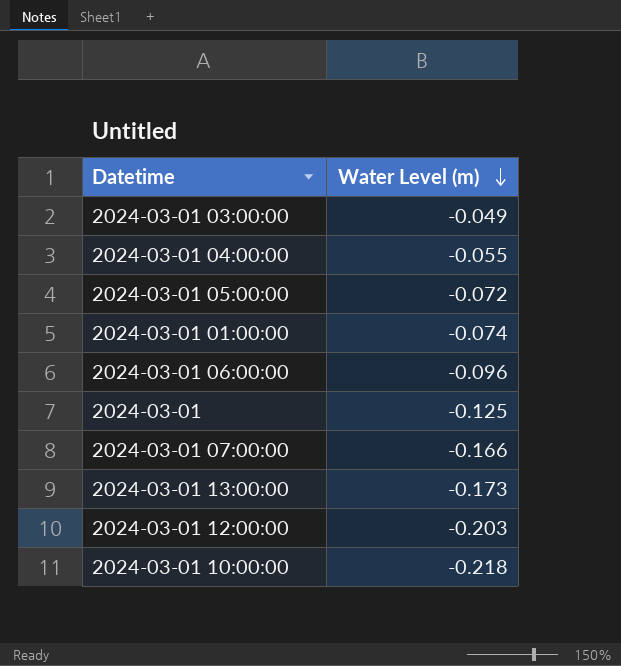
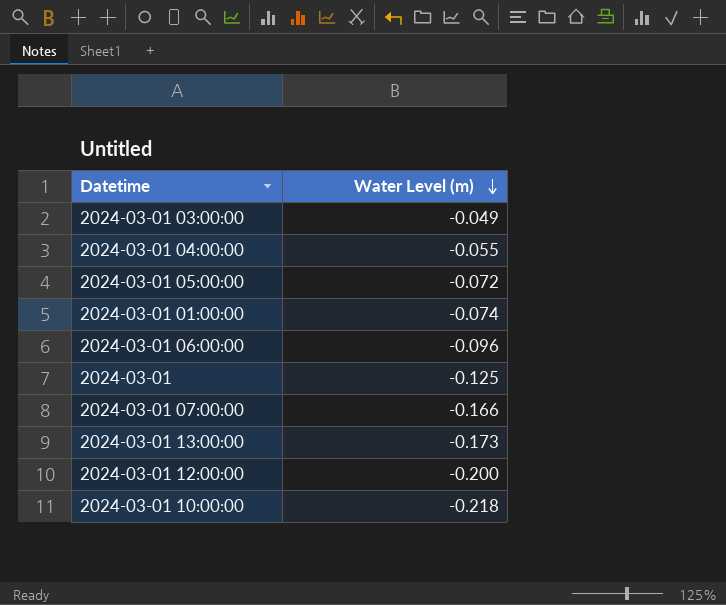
2024-03-01 12:00:00 | Water Level (m): -0.203 -> -0.200

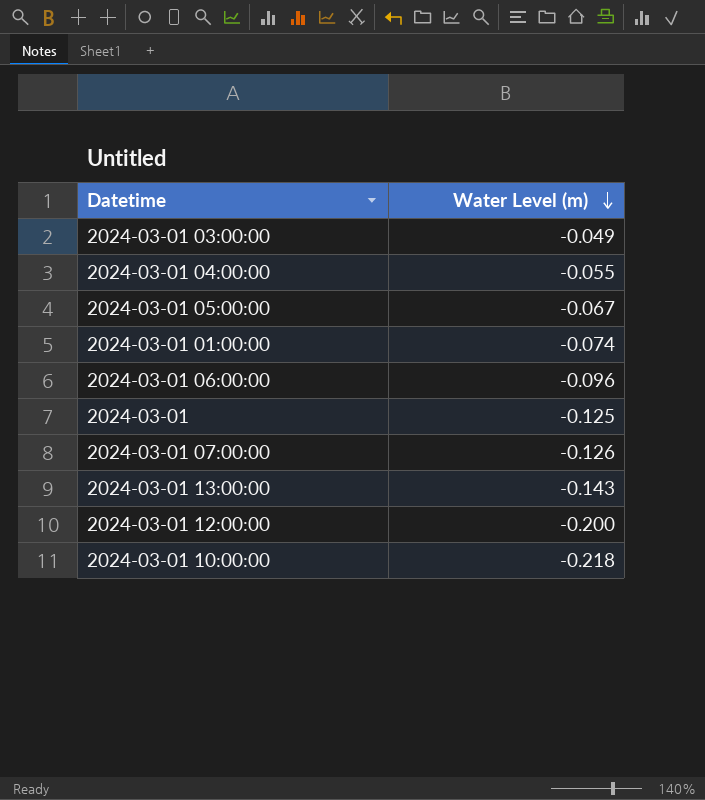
2024-03-01 05:00:00 | Water Level (m): -0.072 -> -0.067
2024-03-01 07:00:00 | Water Level (m): -0.166 -> -0.126
2024-03-01 13:00:00 | Water Level (m): -0.173 -> -0.143

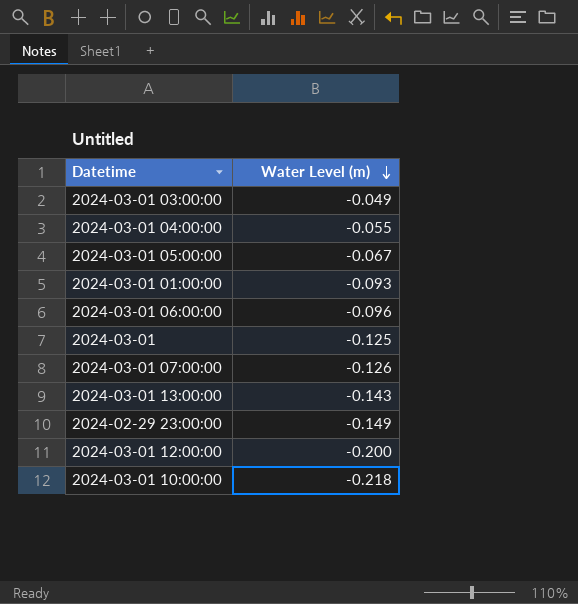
2024-03-01 01:00:00 | Water Level (m): -0.074 -> -0.093
row 2024-02-29 23:00:00: none -> -0.149

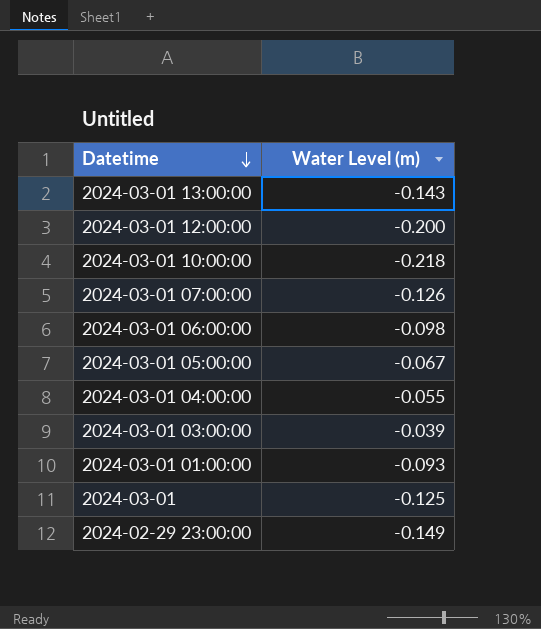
row order: Water Level (m) descending -> Datetime descending
2024-03-01 06:00:00 | Water Level (m): -0.096 -> -0.098
2024-03-01 03:00:00 | Water Level (m): -0.049 -> -0.039

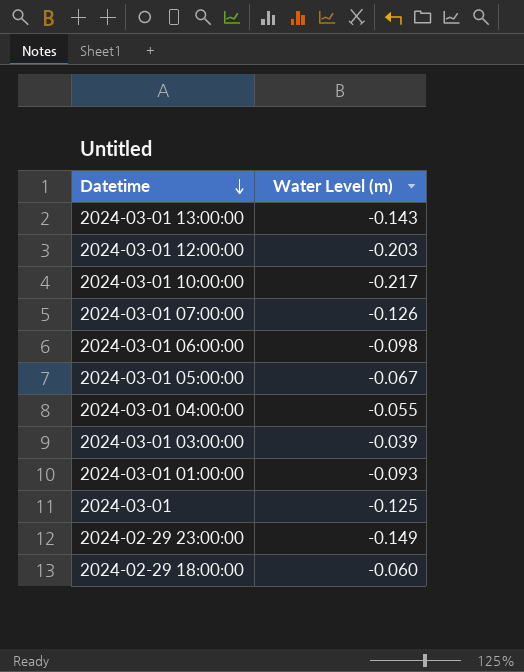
2024-03-01 12:00:00 | Water Level (m): -0.200 -> -0.203
2024-03-01 10:00:00 | Water Level (m): -0.218 -> -0.217
row 2024-02-29 18:00:00: none -> -0.060

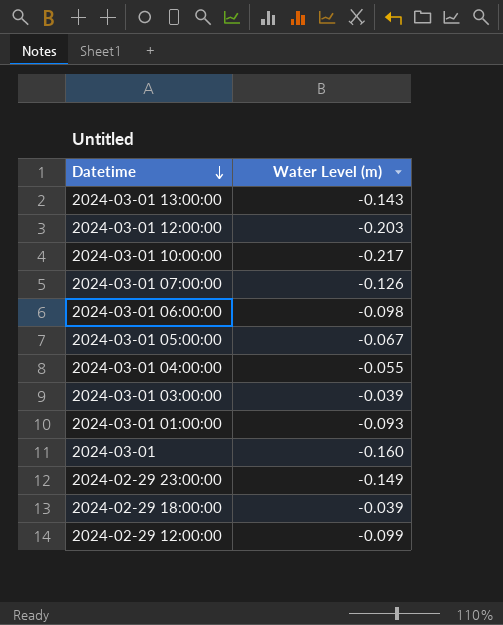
2024-03-01 | Water Level (m): -0.125 -> -0.160
2024-02-29 18:00:00 | Water Level (m): -0.060 -> -0.039
row 2024-02-29 12:00:00: none -> -0.099

